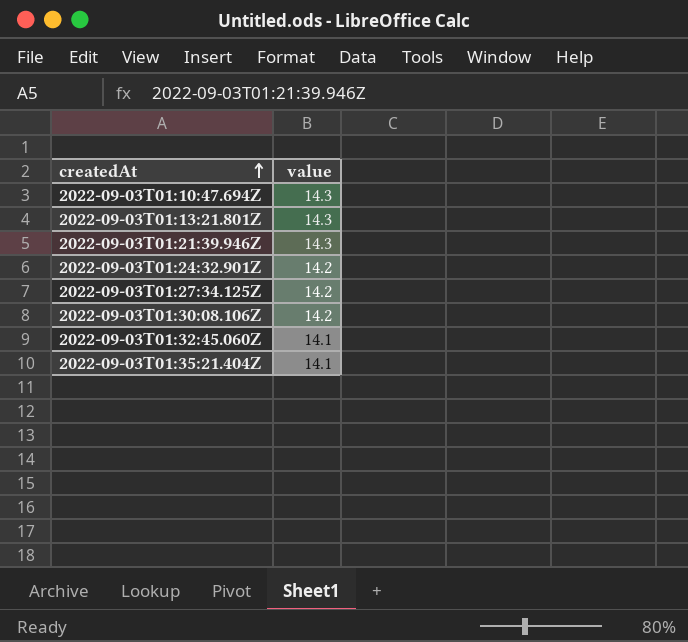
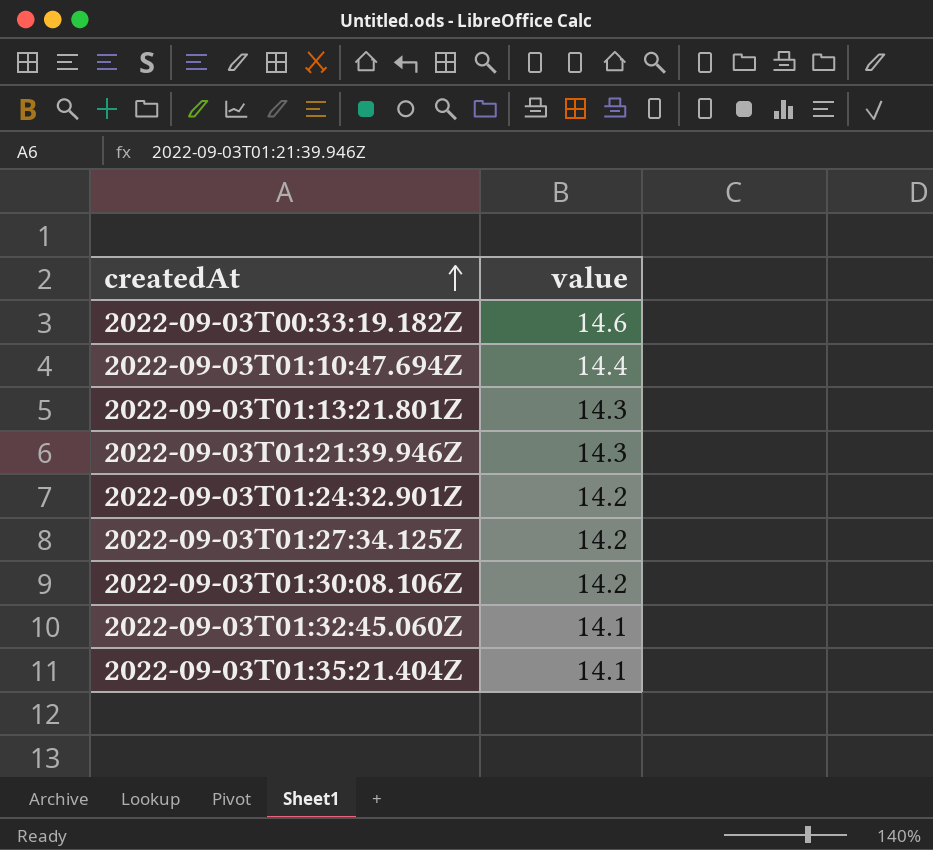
row 2022-09-03T00:33:19.182Z: none -> 14.6
2022-09-03T01:10:47.694Z | value: 14.3 -> 14.4

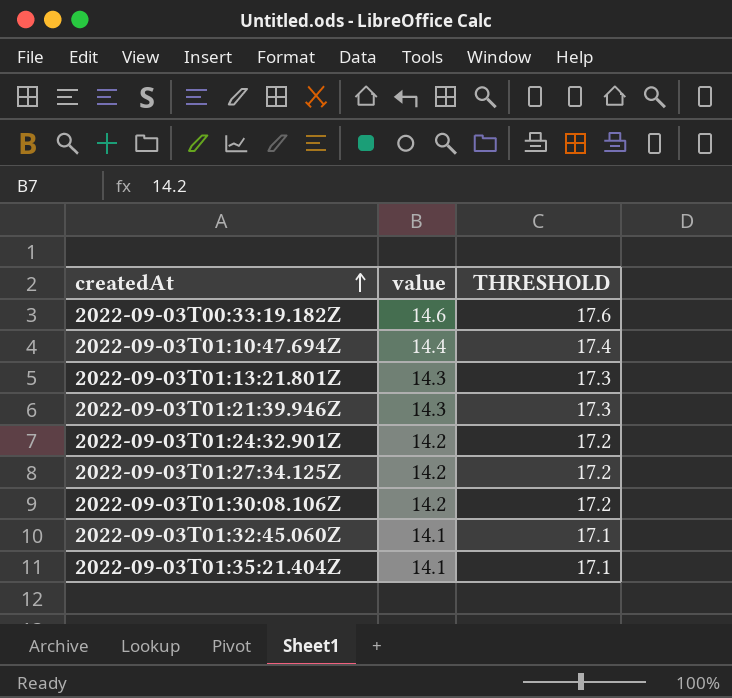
column THRESHOLD | formula: none -> [value] + 3

